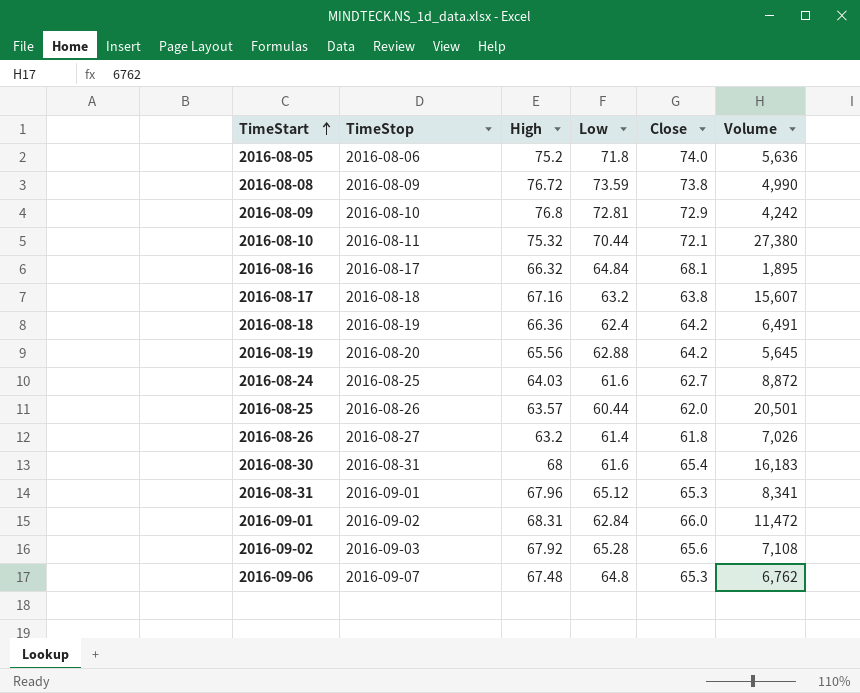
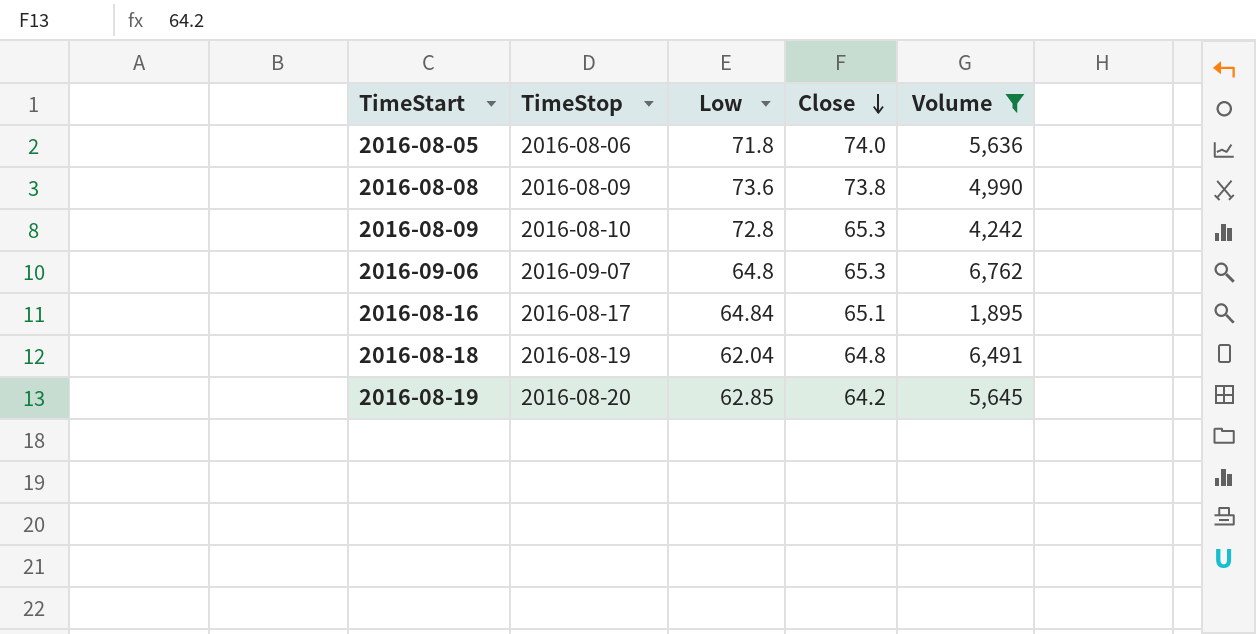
filter: none -> Volume <= 6,762
row order: TimeStart ascending -> Close descending
column High | position: 3 -> none
2016-08-08 | Low: 73.59 -> 73.6
2016-08-09 | Low: 72.81 -> 72.8
2016-08-09 | Close: 72.9 -> 65.3
2016-08-16 | Close: 68.1 -> 65.1
2016-08-18 | Low: 62.4 -> 62.04
2016-08-18 | Close: 64.2 -> 64.8
2016-08-19 | Low: 62.88 -> 62.85

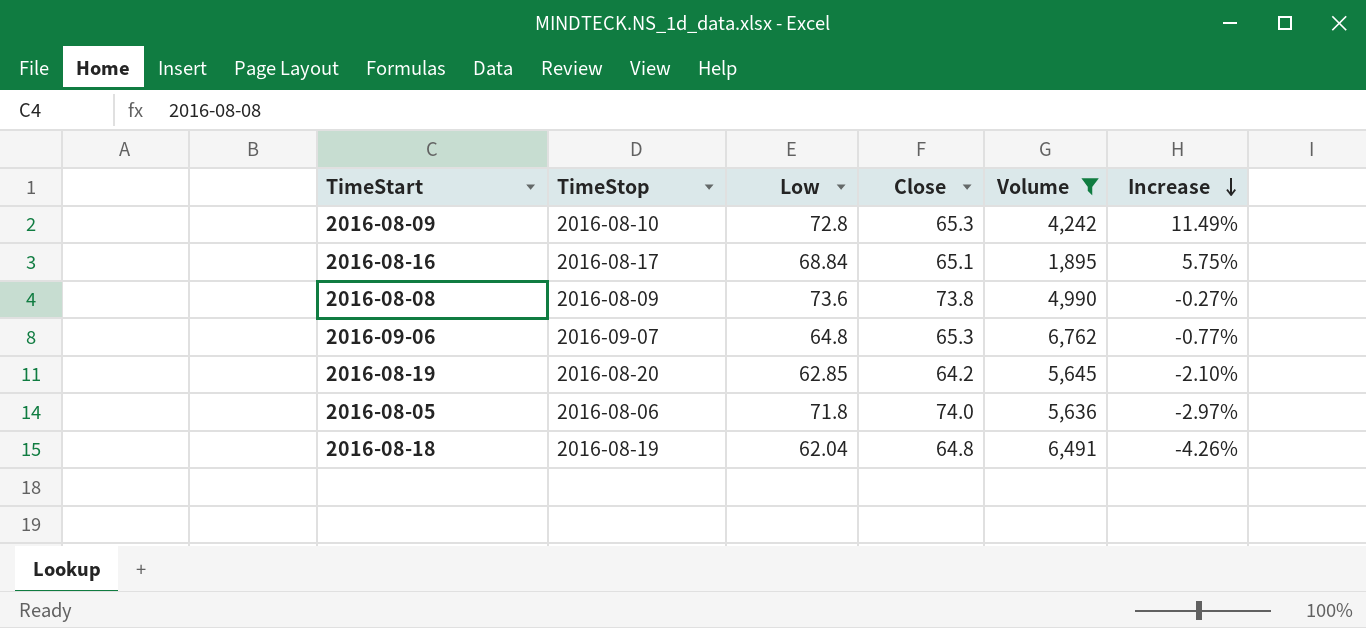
row order: Close descending -> Increase descending
column Increase | formula: none -> ([Low] - [Close]) / [Close]
2016-08-16 | Low: 64.84 -> 68.84

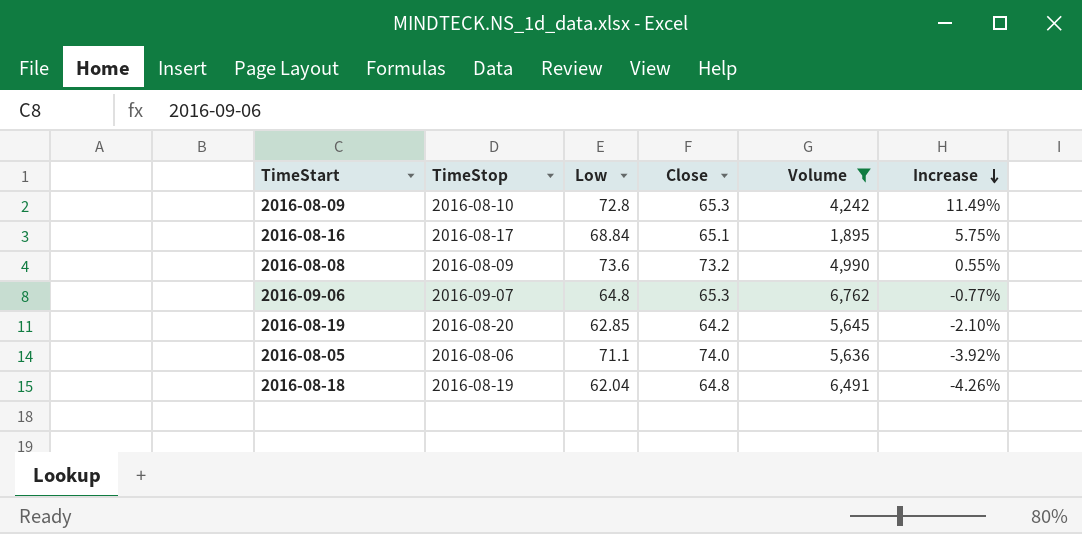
2016-08-08 | Close: 73.8 -> 73.2
2016-08-08 | Increase: -0.27% -> 0.55%
2016-08-05 | Low: 71.8 -> 71.1
2016-08-05 | Increase: -2.97% -> -3.92%

